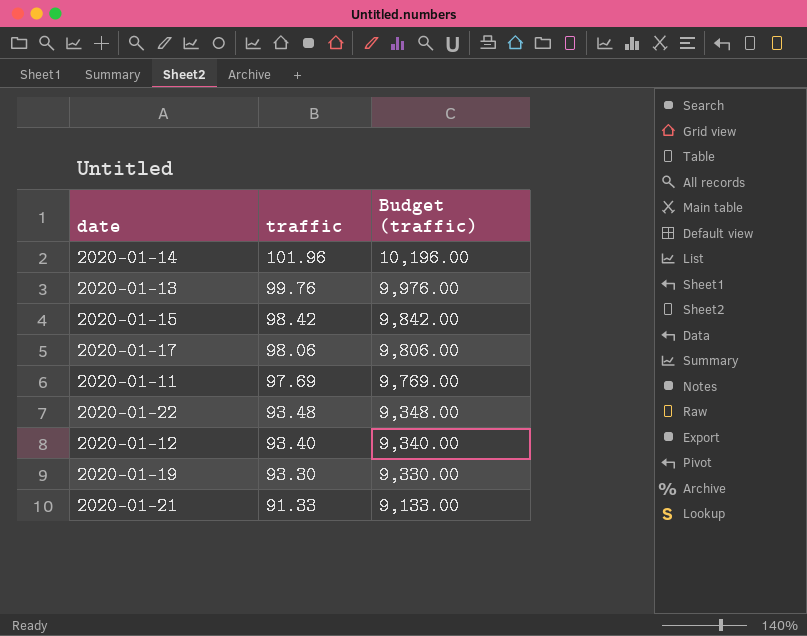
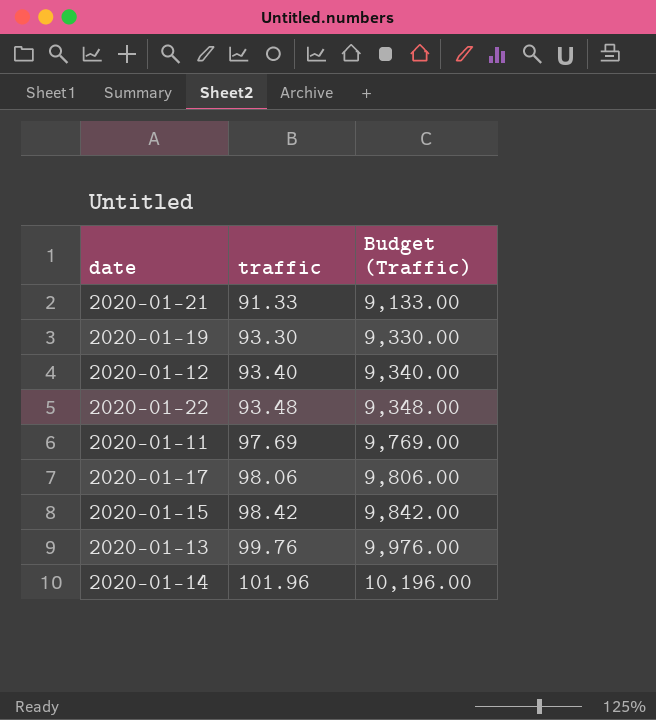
row order: traffic descending -> traffic ascending
column name: Budget (traffic) -> Budget (Traffic)

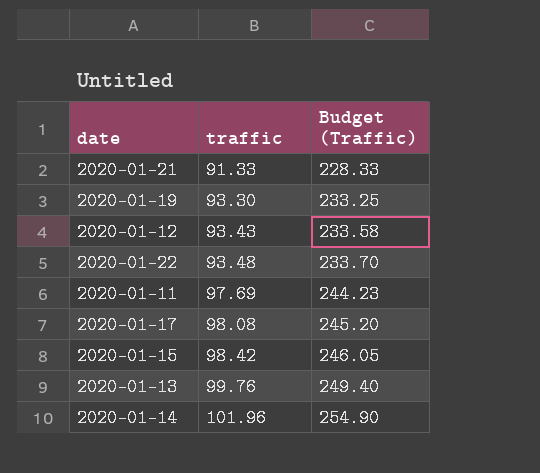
column Budget (Traffic) | formula: [traffic] * 100 -> [traffic] * 2.5
2020-01-12 | traffic: 93.40 -> 93.43
2020-01-17 | traffic: 98.06 -> 98.08

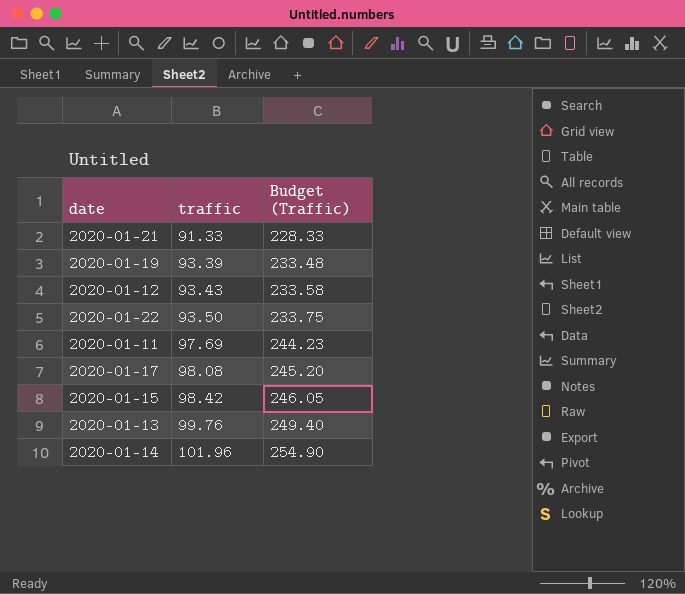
2020-01-19 | traffic: 93.30 -> 93.39
2020-01-19 | Budget (Traffic): 233.25 -> 233.48
2020-01-22 | traffic: 93.48 -> 93.50
2020-01-22 | Budget (Traffic): 233.70 -> 233.75

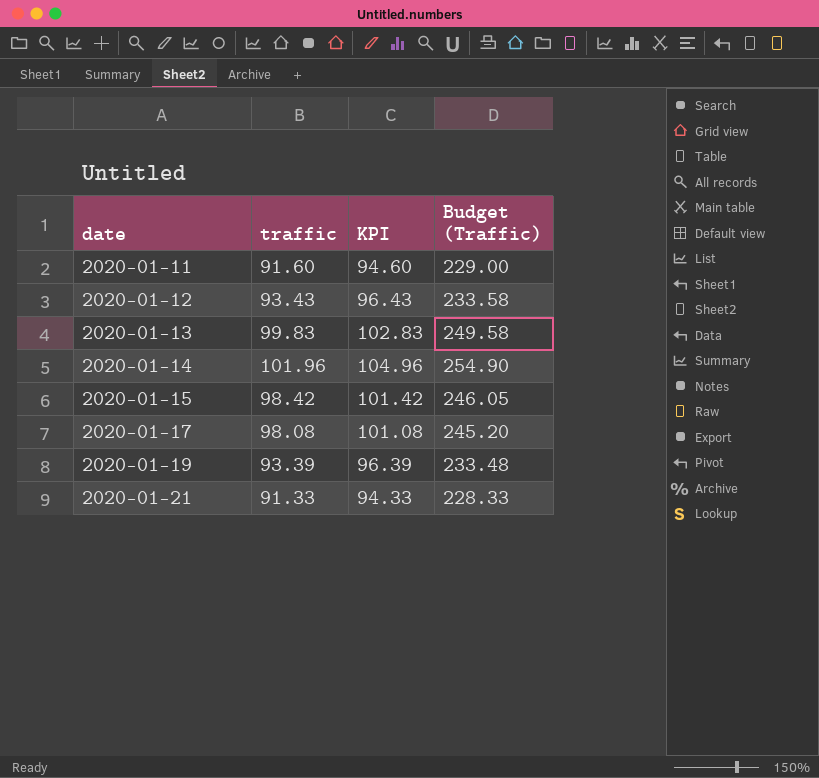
row order: traffic ascending -> date ascending
column KPI | formula: none -> [traffic] + 3
row 2020-01-22: 93.50 | 233.75 -> none
2020-01-11 | traffic: 97.69 -> 91.60
2020-01-11 | Budget (Traffic): 244.23 -> 229.00
2020-01-13 | traffic: 99.76 -> 99.83
2020-01-13 | Budget (Traffic): 249.40 -> 249.58

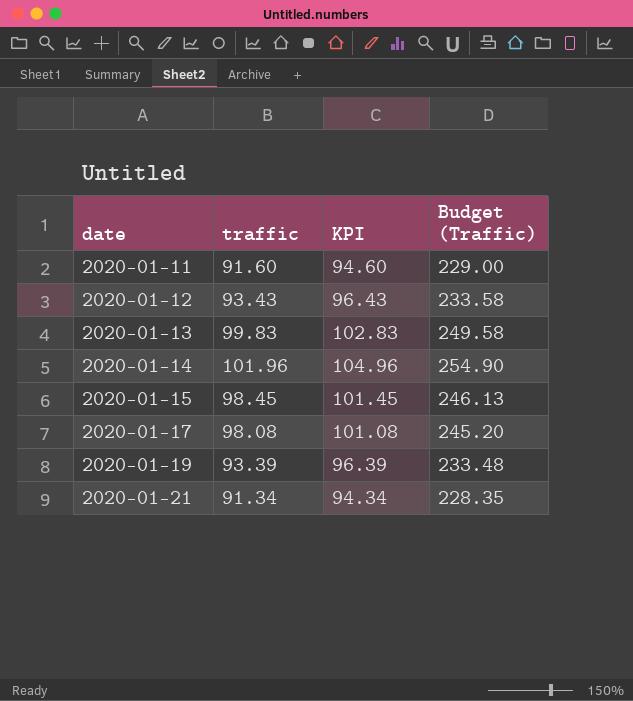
2020-01-15 | traffic: 98.42 -> 98.45
2020-01-15 | KPI: 101.42 -> 101.45
2020-01-15 | Budget (Traffic): 246.05 -> 246.13
2020-01-21 | traffic: 91.33 -> 91.34
2020-01-21 | KPI: 94.33 -> 94.34
2020-01-21 | Budget (Traffic): 228.33 -> 228.35

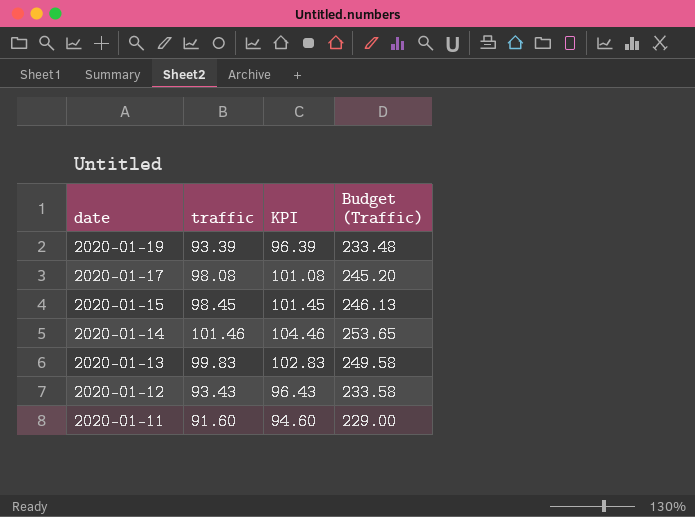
row order: date ascending -> date descending
row 2020-01-21: 91.34 | 94.34 | 228.35 -> none
2020-01-14 | traffic: 101.96 -> 101.46
2020-01-14 | KPI: 104.96 -> 104.46
2020-01-14 | Budget (Traffic): 254.90 -> 253.65

